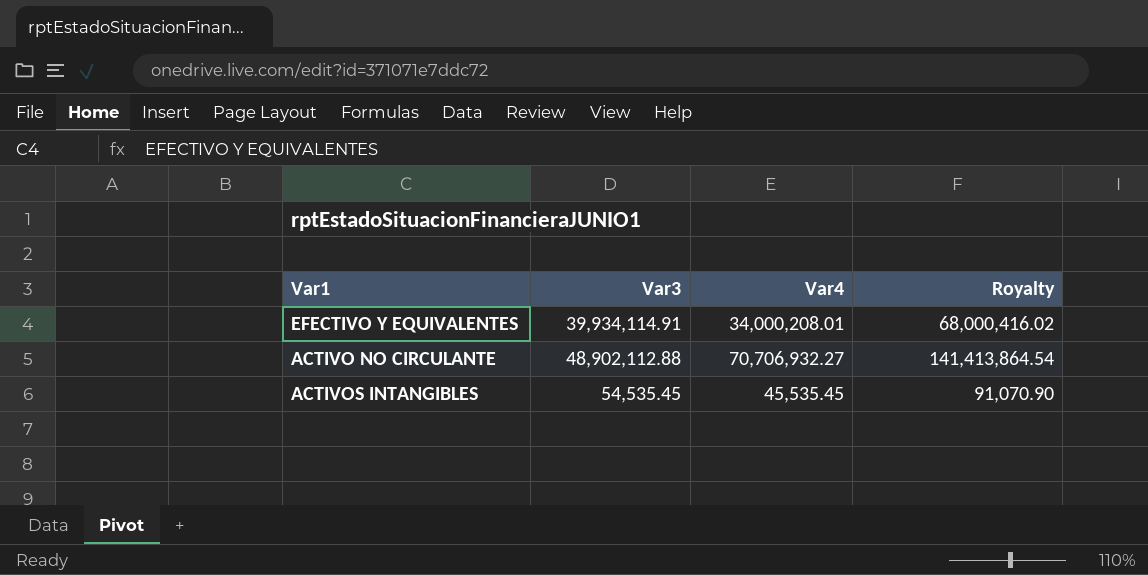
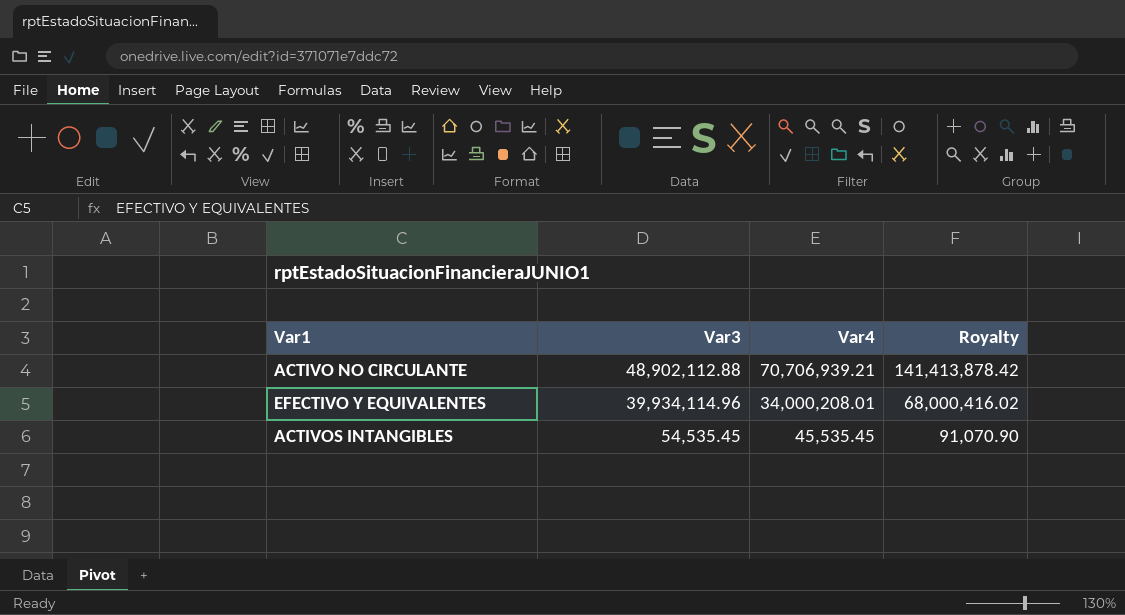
row order: none -> Var3 descending
ACTIVO NO CIRCULANTE | Var4: 70,706,932.27 -> 70,706,939.21
ACTIVO NO CIRCULANTE | Royalty: 141,413,864.54 -> 141,413,878.42
EFECTIVO Y EQUIVALENTES | Var3: 39,934,114.91 -> 39,934,114.96

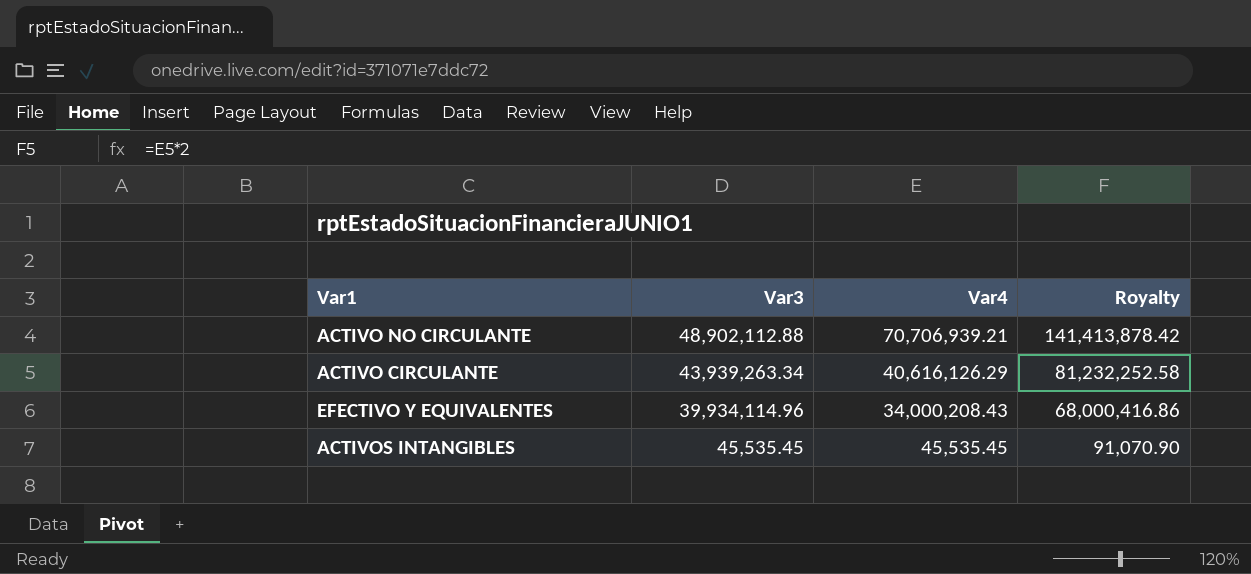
row ACTIVO CIRCULANTE: none -> 43,939,263.34 | 40,616,126.29 | 81,232,252.58
EFECTIVO Y EQUIVALENTES | Var4: 34,000,208.01 -> 34,000,208.43
EFECTIVO Y EQUIVALENTES | Royalty: 68,000,416.02 -> 68,000,416.86
ACTIVOS INTANGIBLES | Var3: 54,535.45 -> 45,535.45

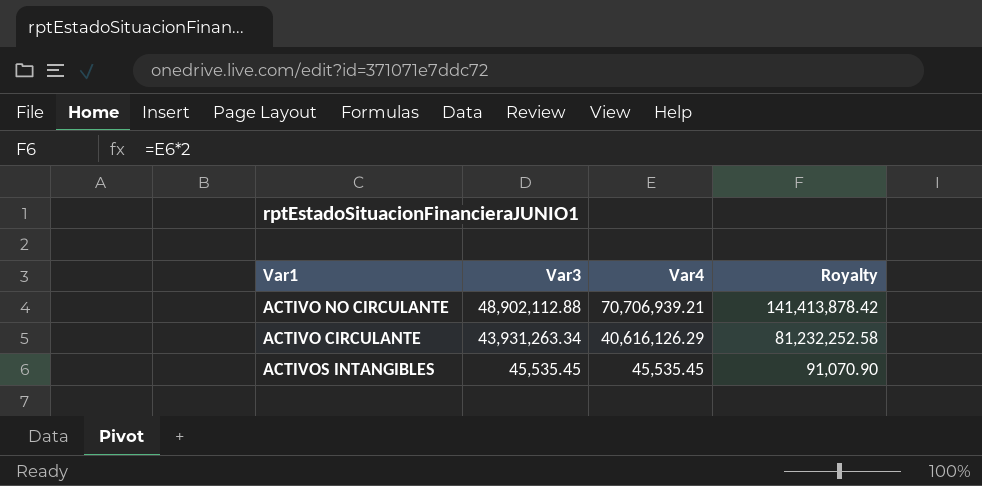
row EFECTIVO Y EQUIVALENTES: 39,934,114.96 | 34,000,208.43 | 68,000,416.86 -> none
ACTIVO CIRCULANTE | Var3: 43,939,263.34 -> 43,931,263.34

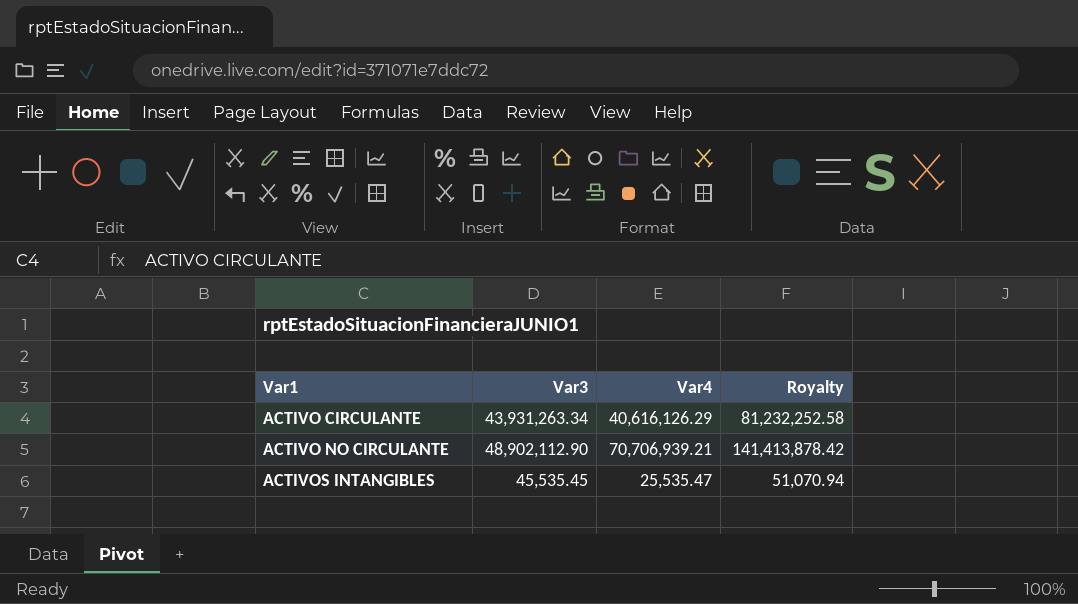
row order: Var3 descending -> Var1 ascending
ACTIVO NO CIRCULANTE | Var3: 48,902,112.88 -> 48,902,112.90
ACTIVOS INTANGIBLES | Var4: 45,535.45 -> 25,535.47
ACTIVOS INTANGIBLES | Royalty: 91,070.90 -> 51,070.94

